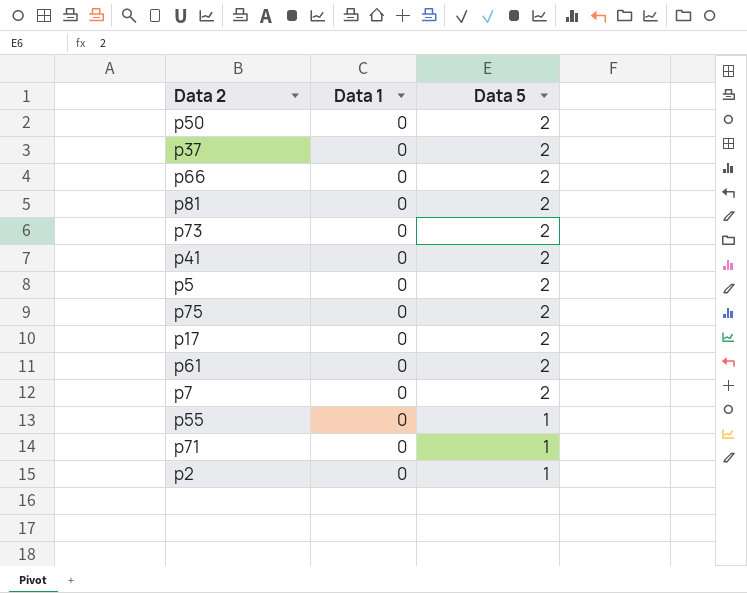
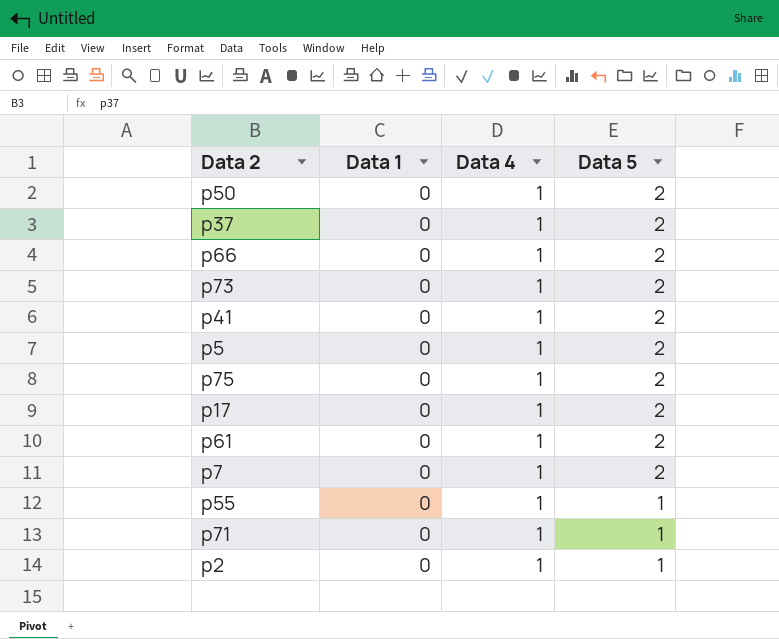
column Data 4 | position: none -> 3
row p81: 0 | 2 -> none

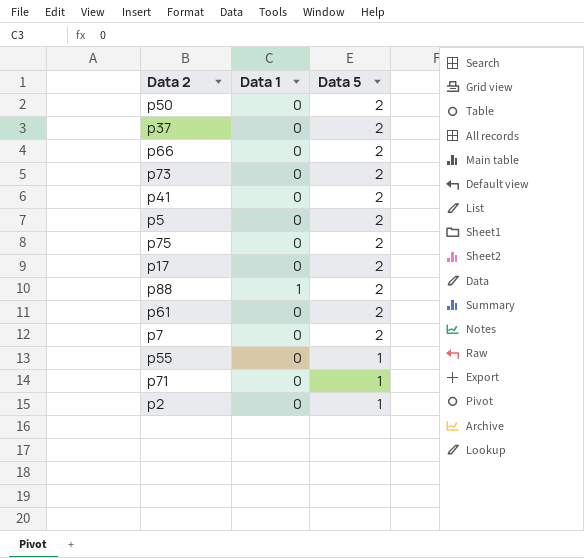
column Data 4 | position: 3 -> none
row p88: none -> 1 | 2

